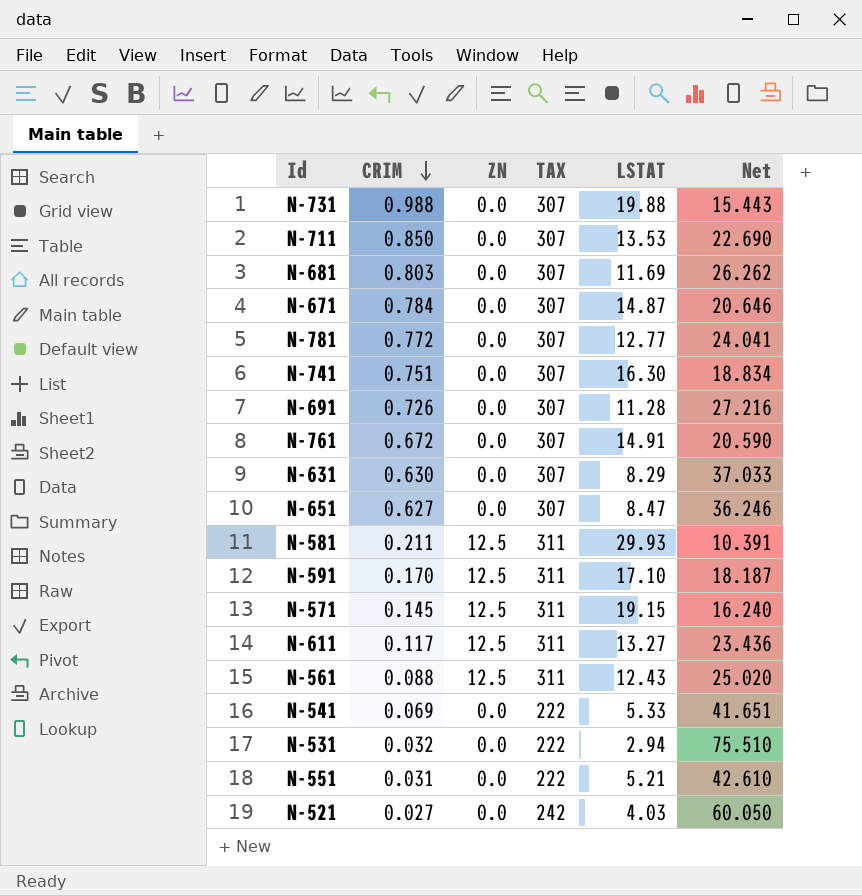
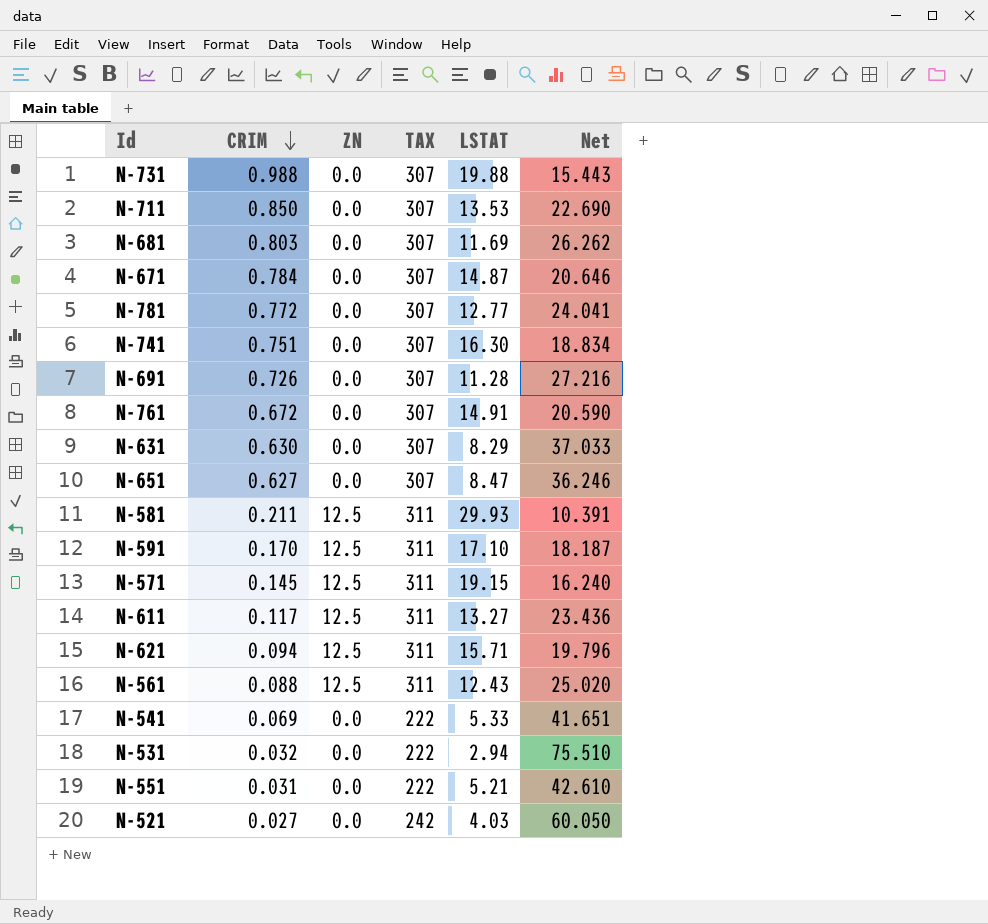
row N-621: none -> 0.094 | 12.5 | 311 | 15.71 | 19.796

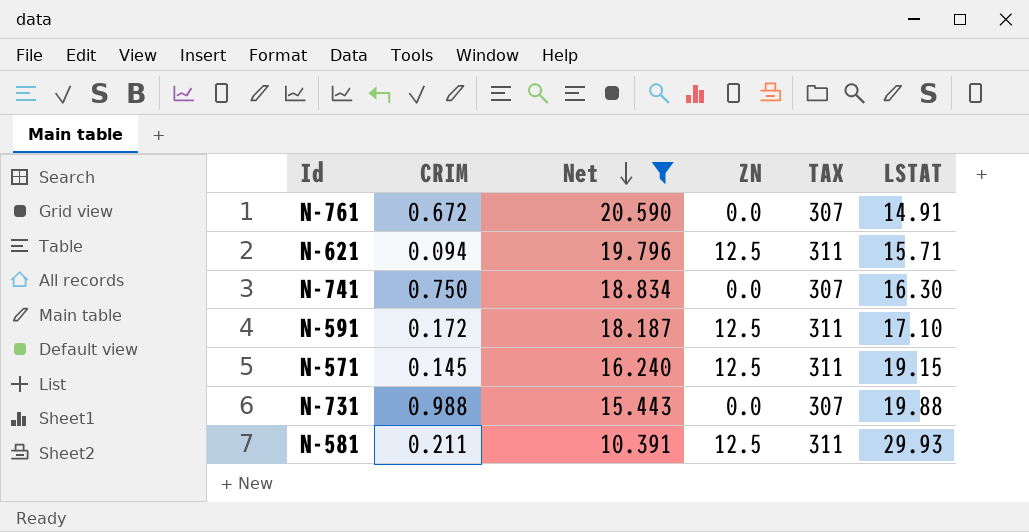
filter: none -> Net <= 20.590
row order: CRIM descending -> Net descending
column Net | position: 6 -> 3
N-741 | CRIM: 0.751 -> 0.750
N-591 | CRIM: 0.170 -> 0.172

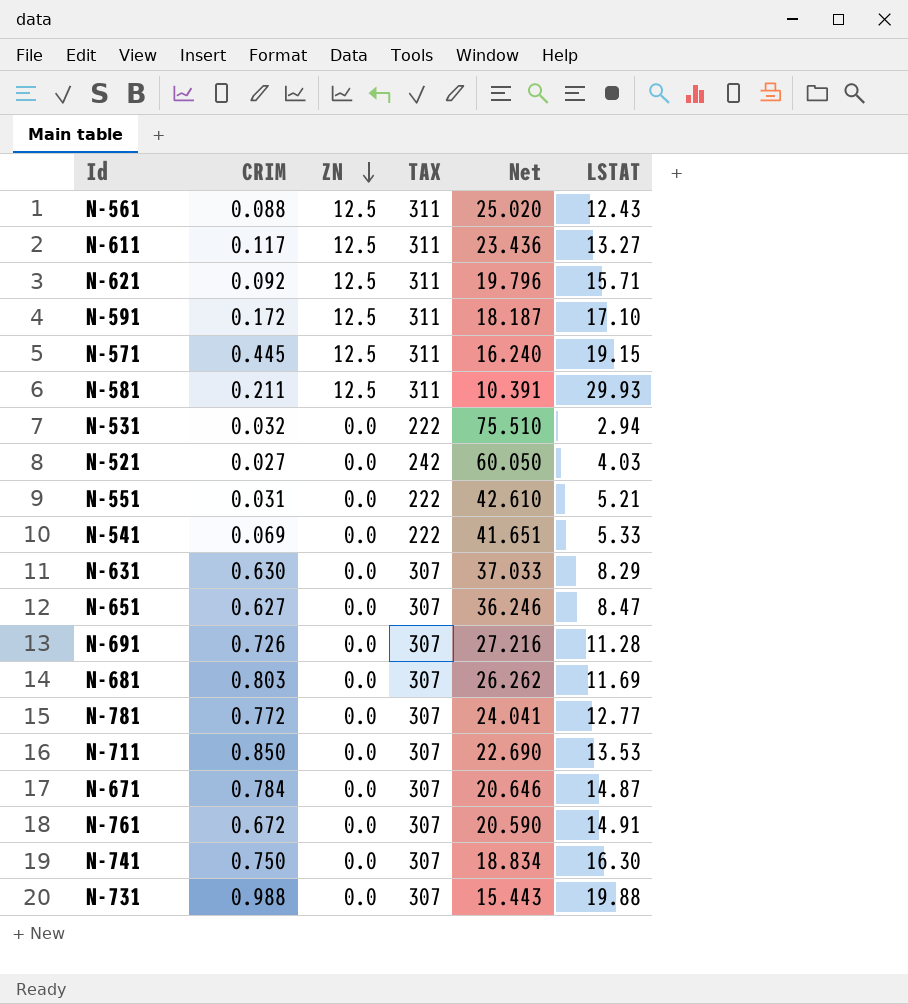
filter: Net <= 20.590 -> none
row order: Net descending -> ZN descending
column Net | position: 3 -> 5
N-621 | CRIM: 0.094 -> 0.092
N-571 | CRIM: 0.145 -> 0.445

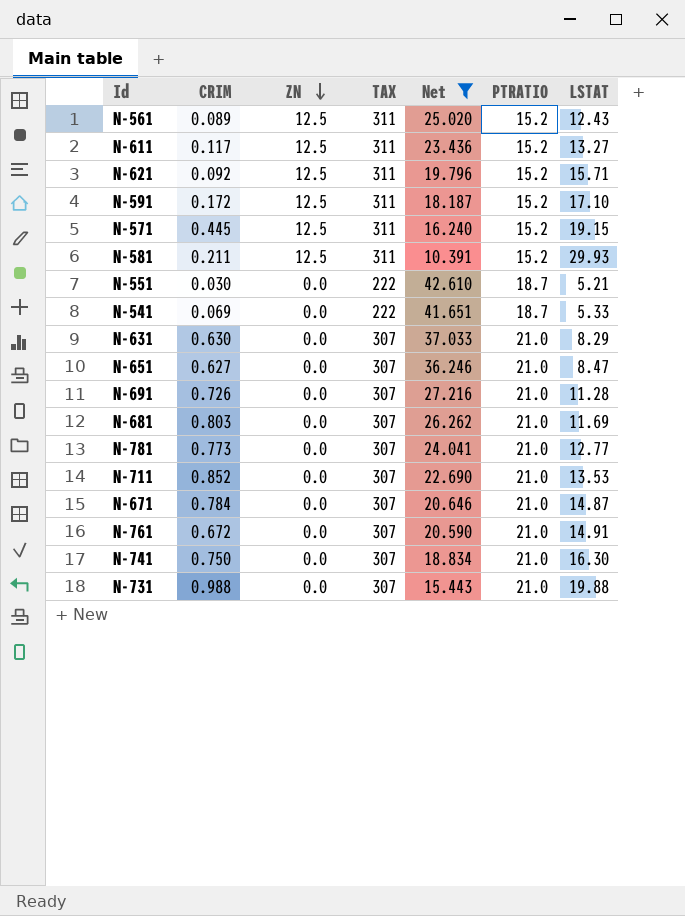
filter: none -> Net <= 42.610
column PTRATIO | position: none -> 6
N-561 | CRIM: 0.088 -> 0.089
N-551 | CRIM: 0.031 -> 0.030
N-781 | CRIM: 0.772 -> 0.773
N-711 | CRIM: 0.850 -> 0.852

